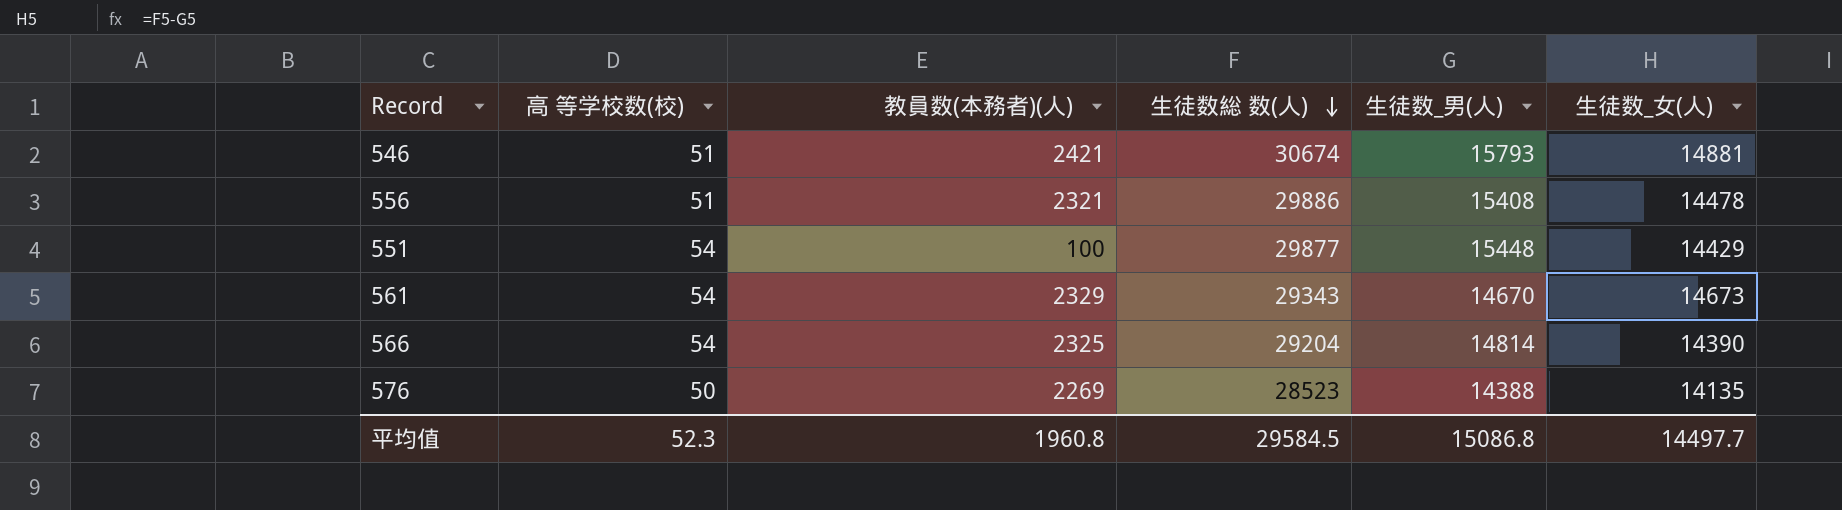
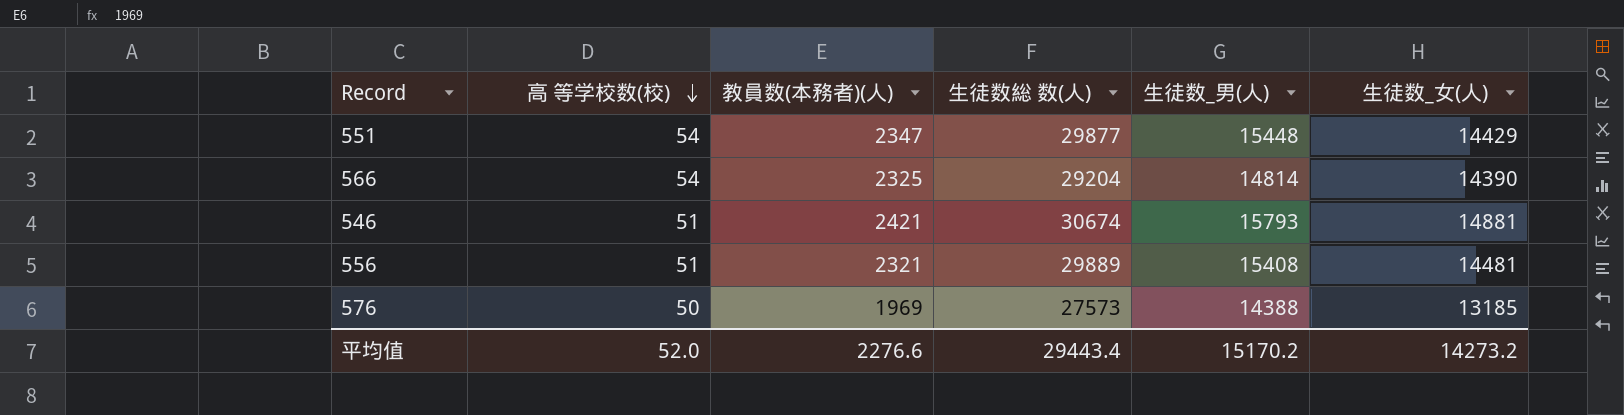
row order: 生徒数総 数(人) descending -> 高 等学校数(校) descending
row 561: 54 | 2329 | 29343 | 14670 | 14673 -> none
551 | 教員数(本務者)(人): 100 -> 2347
556 | 生徒数総 数(人): 29886 -> 29889
556 | 生徒数_女(人): 14478 -> 14481
576 | 教員数(本務者)(人): 2269 -> 1969
576 | 生徒数総 数(人): 28523 -> 27573
576 | 生徒数_女(人): 14135 -> 13185
平均值 | 高 等学校数(校): 52.3 -> 52.0
平均值 | 教員数(本務者)(人): 1960.8 -> 2276.6
平均值 | 生徒数総 数(人): 29584.5 -> 29443.4
平均值 | 生徒数_男(人): 15086.8 -> 15170.2
平均值 | 生徒数_女(人): 14497.7 -> 14273.2

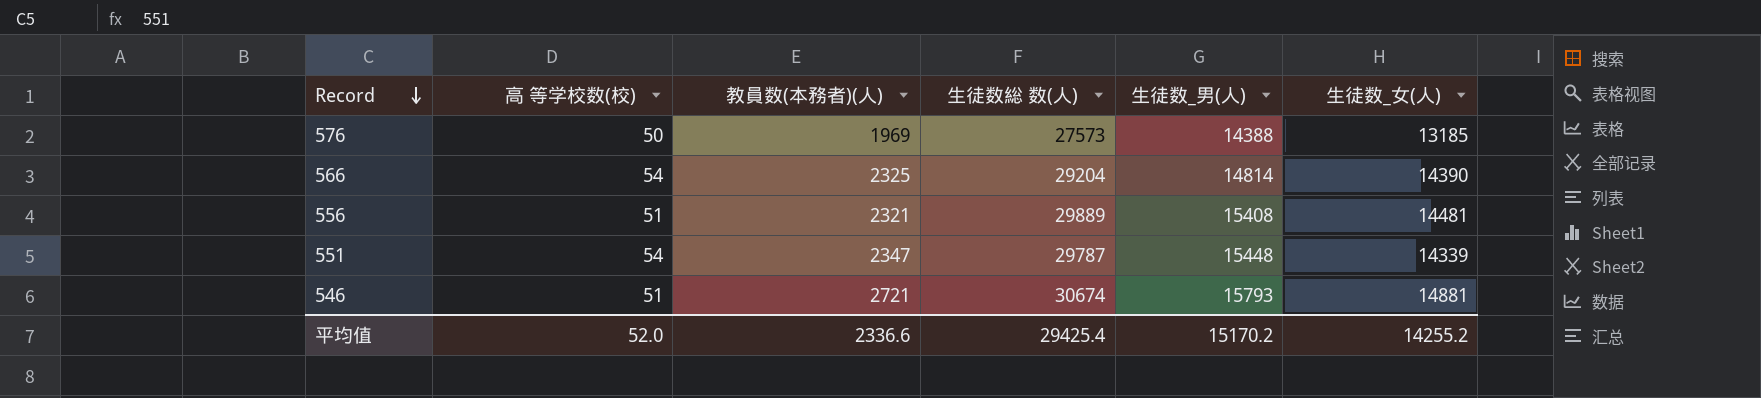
row order: 高 等学校数(校) descending -> Record descending
551 | 生徒数総 数(人): 29877 -> 29787
551 | 生徒数_女(人): 14429 -> 14339
546 | 教員数(本務者)(人): 2421 -> 2721
平均值 | 教員数(本務者)(人): 2276.6 -> 2336.6
平均值 | 生徒数総 数(人): 29443.4 -> 29425.4
平均值 | 生徒数_女(人): 14273.2 -> 14255.2

